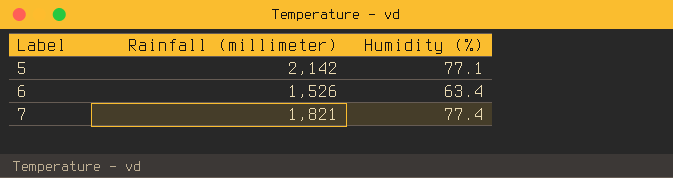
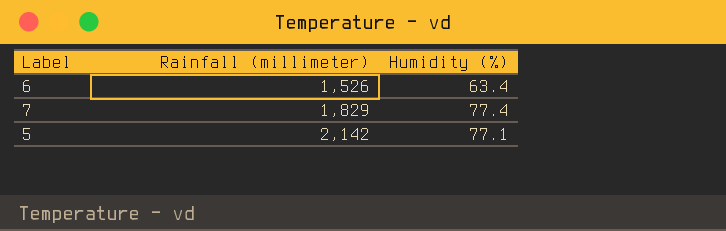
row order: Label ascending -> Rainfall (millimeter) ascending
7 | Rainfall (millimeter): 1,821 -> 1,829

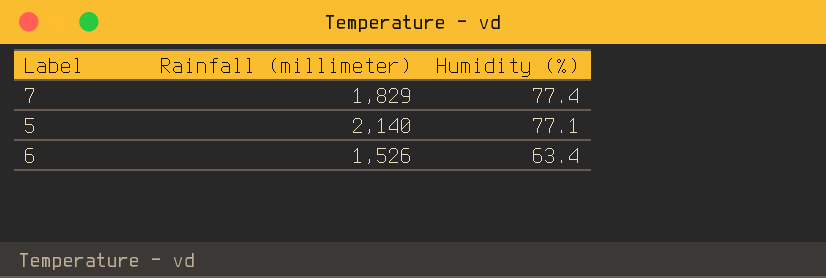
row order: Rainfall (millimeter) ascending -> Humidity (%) descending
5 | Rainfall (millimeter): 2,142 -> 2,140

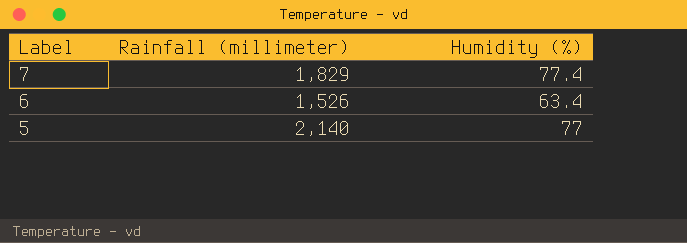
row order: Humidity (%) descending -> Label descending
5 | Humidity (%): 77.1 -> 77

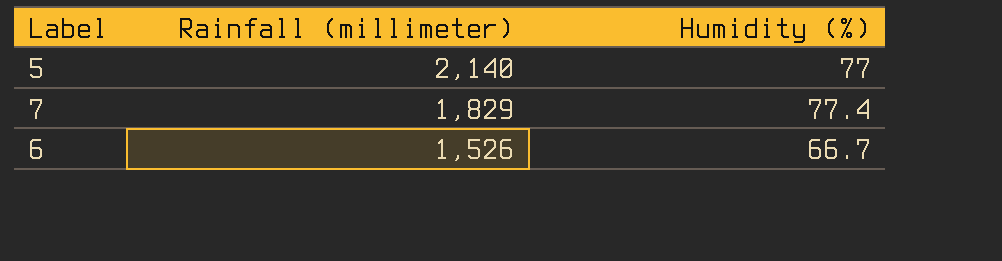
row order: Label descending -> Rainfall (millimeter) descending
6 | Humidity (%): 63.4 -> 66.7

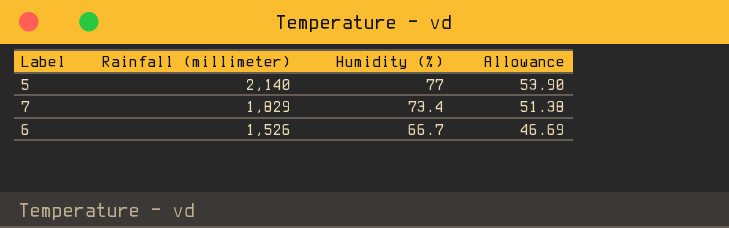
column Allowance | formula: none -> [Humidity (%)] * 0.7
7 | Humidity (%): 77.4 -> 73.4

